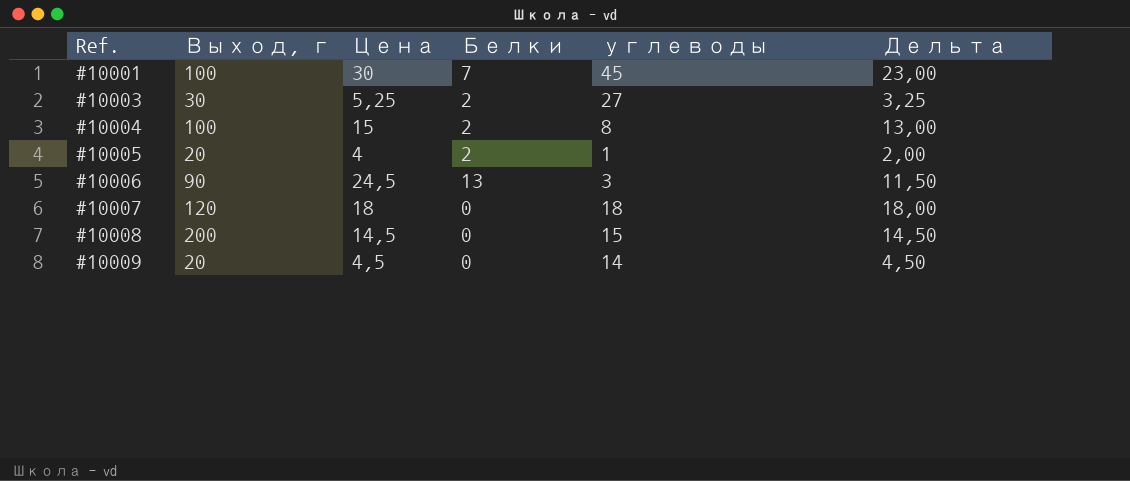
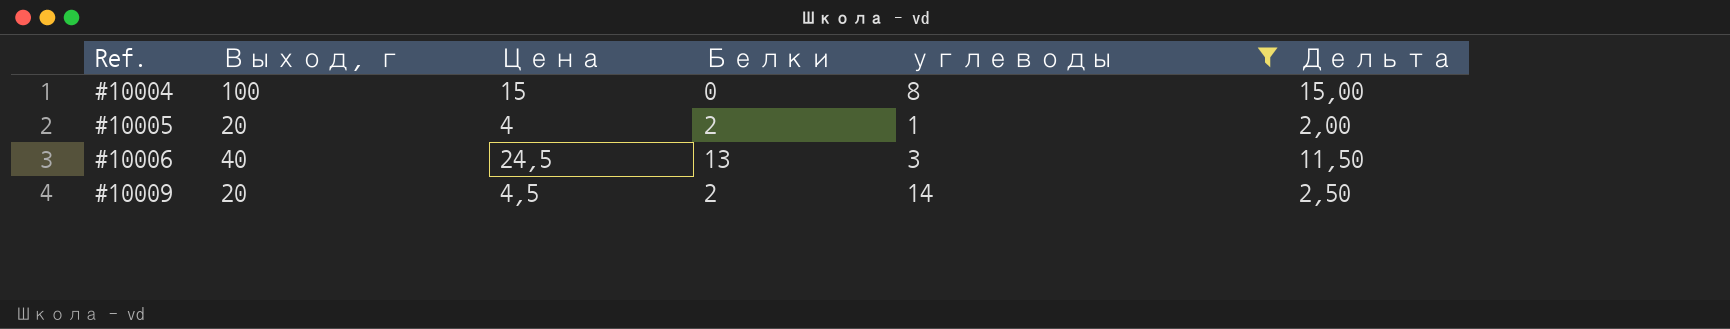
filter: none -> углеводы <= 14
#10004 | Белки: 2 -> 0
#10004 | Дельта: 13,00 -> 15,00
#10006 | Выход, г: 90 -> 40
#10009 | Белки: 0 -> 2
#10009 | Дельта: 4,50 -> 2,50

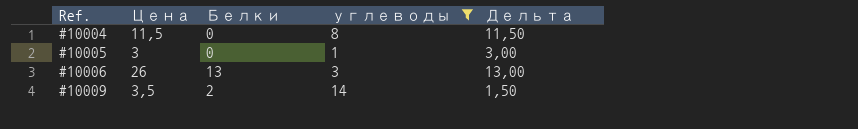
column Выход, г | position: 2 -> none
#10004 | Цена: 15 -> 11,5
#10004 | Дельта: 15,00 -> 11,50
#10005 | Цена: 4 -> 3
#10005 | Белки: 2 -> 0
#10005 | Дельта: 2,00 -> 3,00
#10006 | Цена: 24,5 -> 26
#10006 | Дельта: 11,50 -> 13,00
#10009 | Цена: 4,5 -> 3,5
#10009 | Дельта: 2,50 -> 1,50

